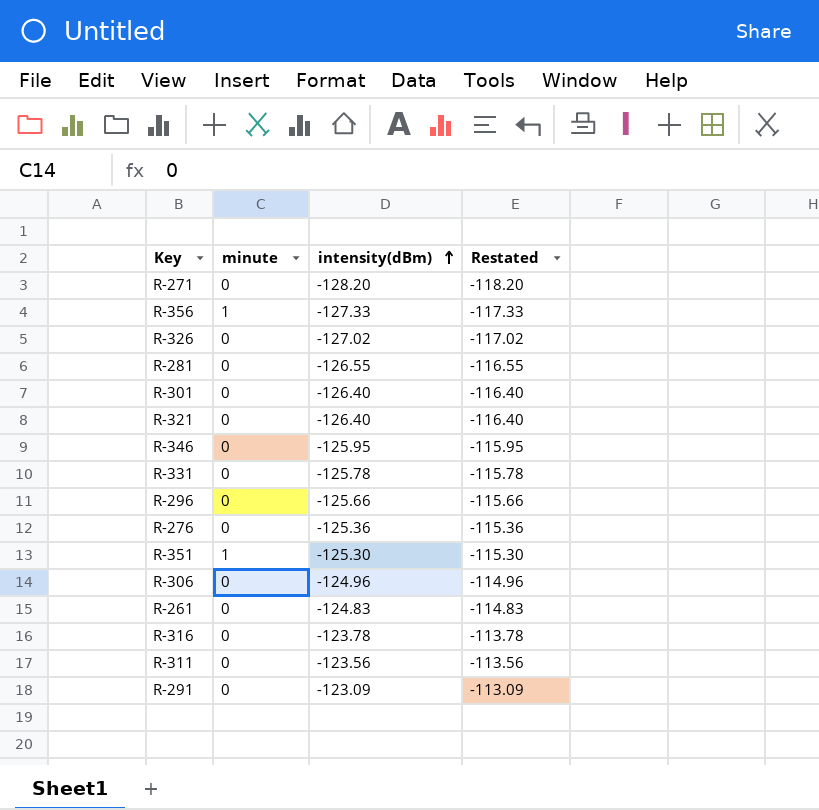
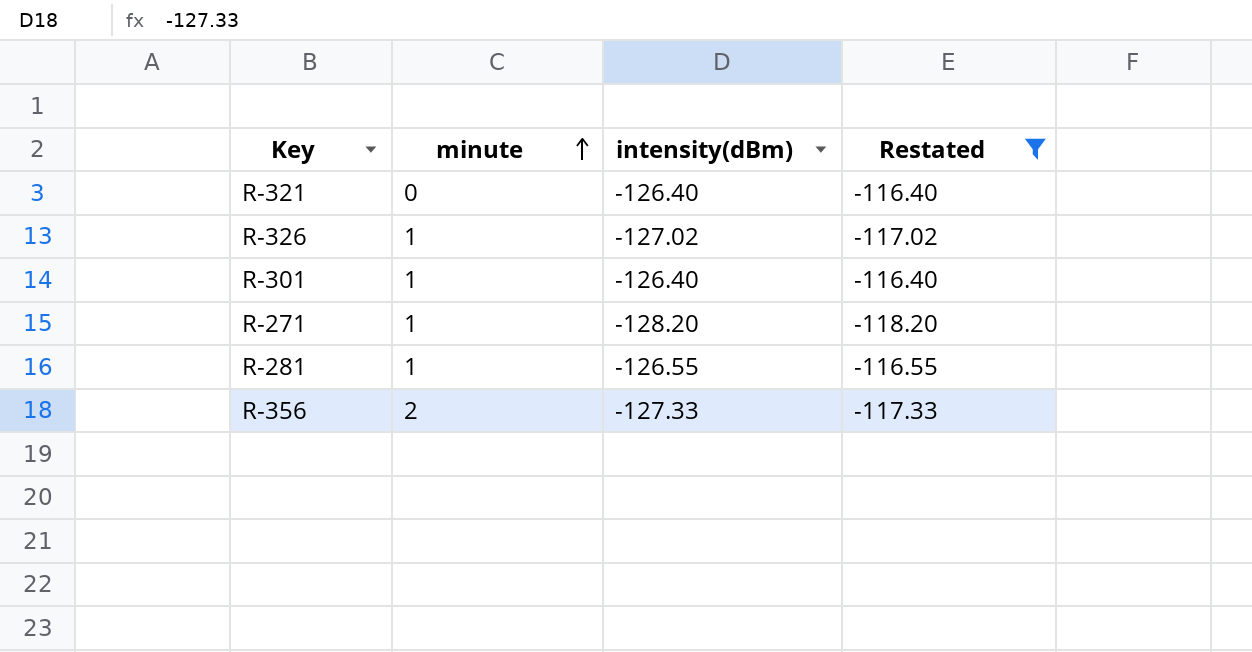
filter: none -> Restated <= -116.40
row order: intensity(dBm) ascending -> minute ascending
R-326 | minute: 0 -> 1
R-301 | minute: 0 -> 1
R-271 | minute: 0 -> 1
R-281 | minute: 0 -> 1
R-356 | minute: 1 -> 2

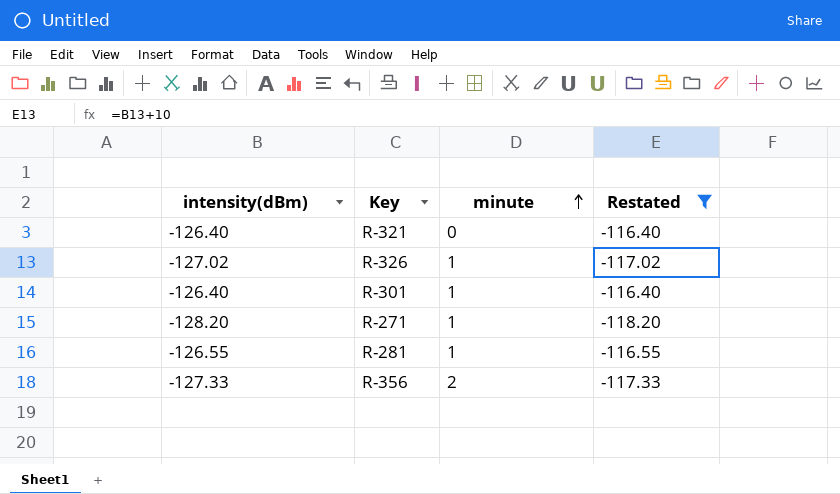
column intensity(dBm) | position: 3 -> 1

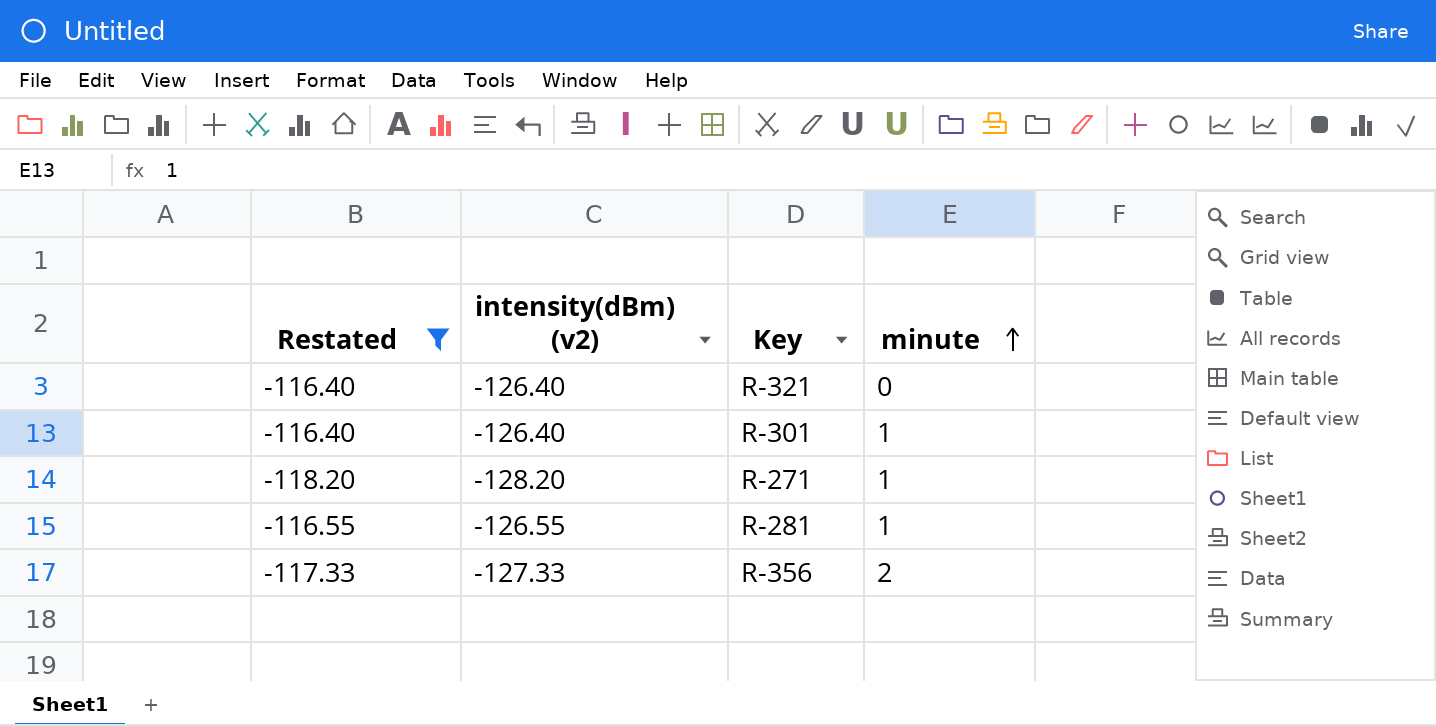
column Restated | position: 4 -> 1
column name: intensity(dBm) -> intensity(dBm) (v2)
row R-326: -127.02 | 1 | -117.02 -> none

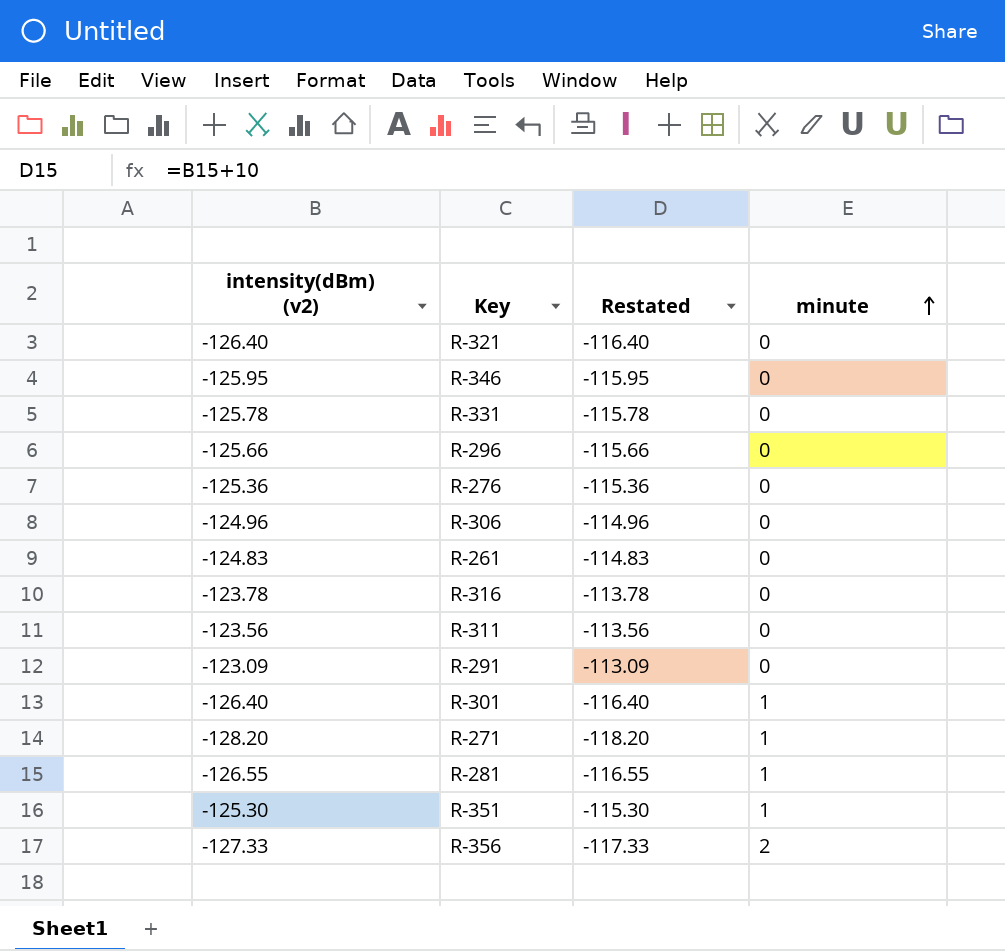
filter: Restated <= -116.40 -> none
column Restated | position: 1 -> 3

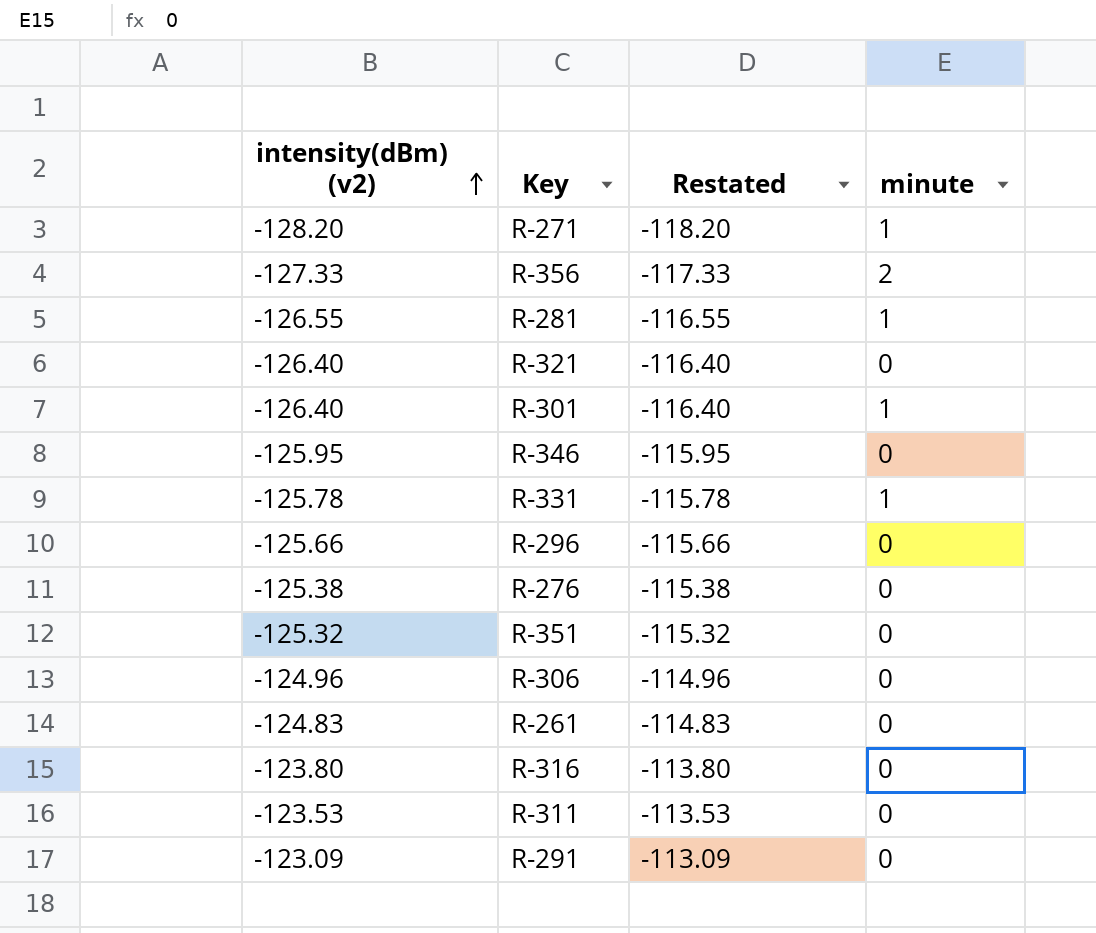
row order: minute ascending -> intensity(dBm) (v2) ascending
R-331 | minute: 0 -> 1
R-276 | intensity(dBm) (v2): -125.36 -> -125.38
R-276 | Restated: -115.36 -> -115.38
R-351 | intensity(dBm) (v2): -125.30 -> -125.32
R-351 | Restated: -115.30 -> -115.32
R-351 | minute: 1 -> 0
R-316 | intensity(dBm) (v2): -123.78 -> -123.80
R-316 | Restated: -113.78 -> -113.80
R-311 | intensity(dBm) (v2): -123.56 -> -123.53
R-311 | Restated: -113.56 -> -113.53

